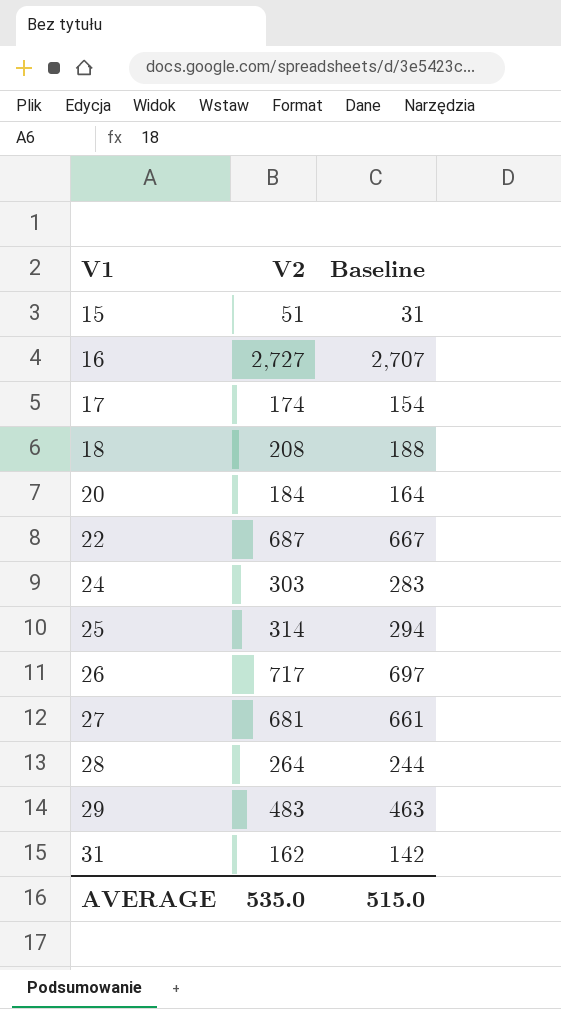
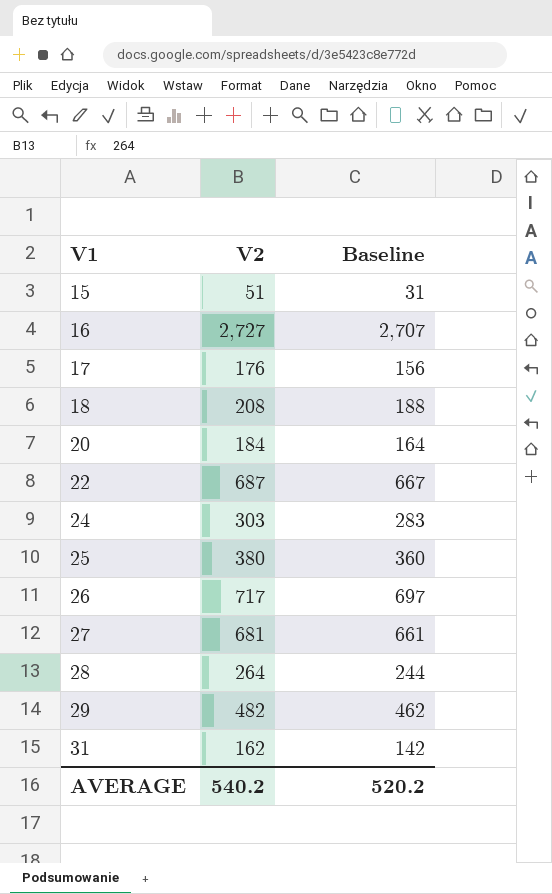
17 | V2: 174 -> 176
17 | Baseline: 154 -> 156
25 | V2: 314 -> 380
25 | Baseline: 294 -> 360
29 | V2: 483 -> 482
29 | Baseline: 463 -> 462
AVERAGE | V2: 535.0 -> 540.2
AVERAGE | Baseline: 515.0 -> 520.2

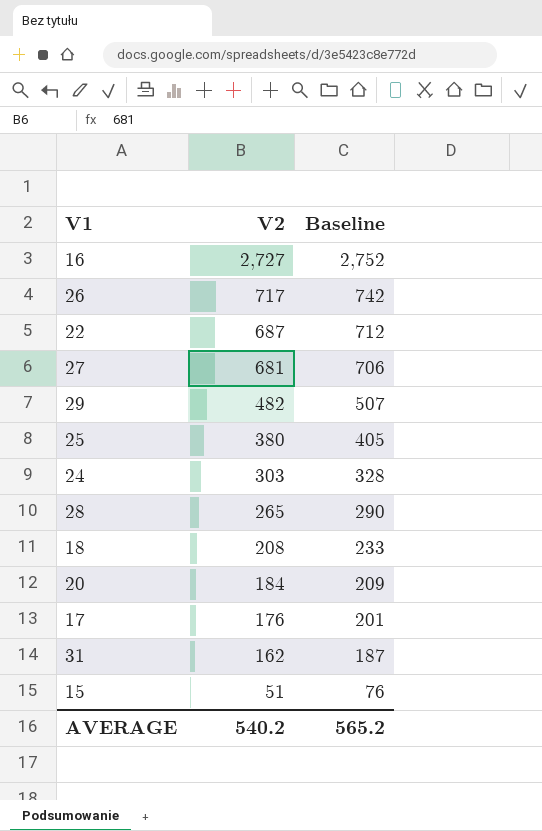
row order: V1 ascending -> V2 descending
column Baseline | formula: [V2] - 20 -> [V2] + 25
28 | V2: 264 -> 265
AVERAGE | Baseline: 520.2 -> 565.2

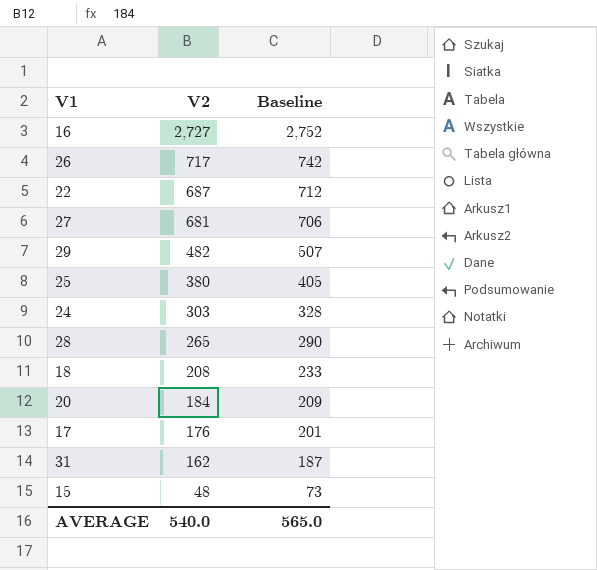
15 | V2: 51 -> 48
15 | Baseline: 76 -> 73
AVERAGE | V2: 540.2 -> 540.0
AVERAGE | Baseline: 565.2 -> 565.0

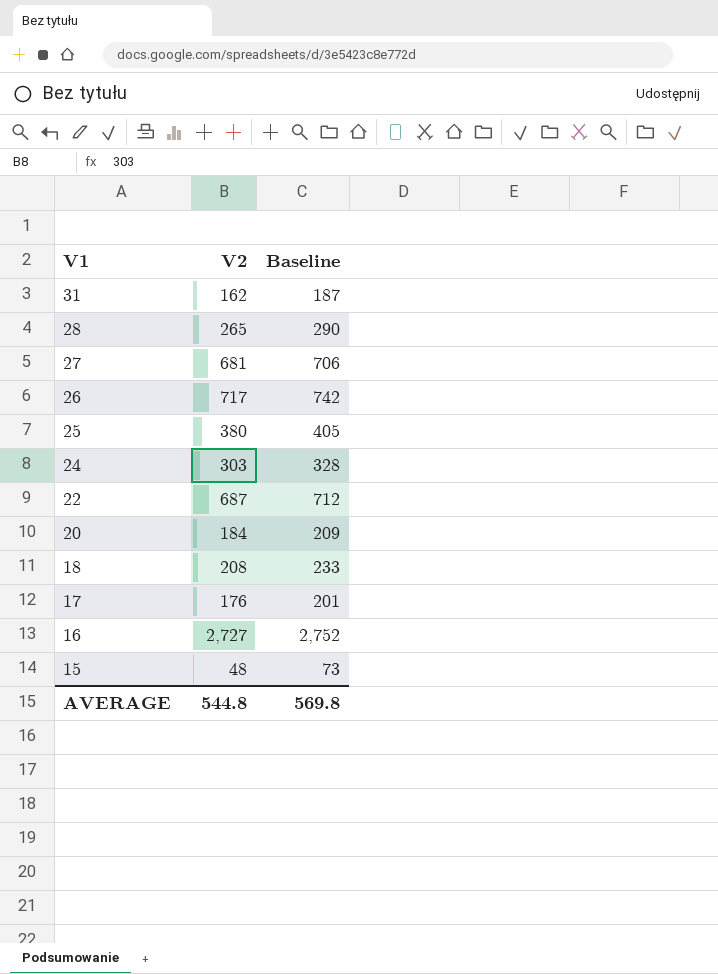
row order: V2 descending -> V1 descending
row 29: 482 | 507 -> none
AVERAGE | V2: 540.0 -> 544.8
AVERAGE | Baseline: 565.0 -> 569.8

